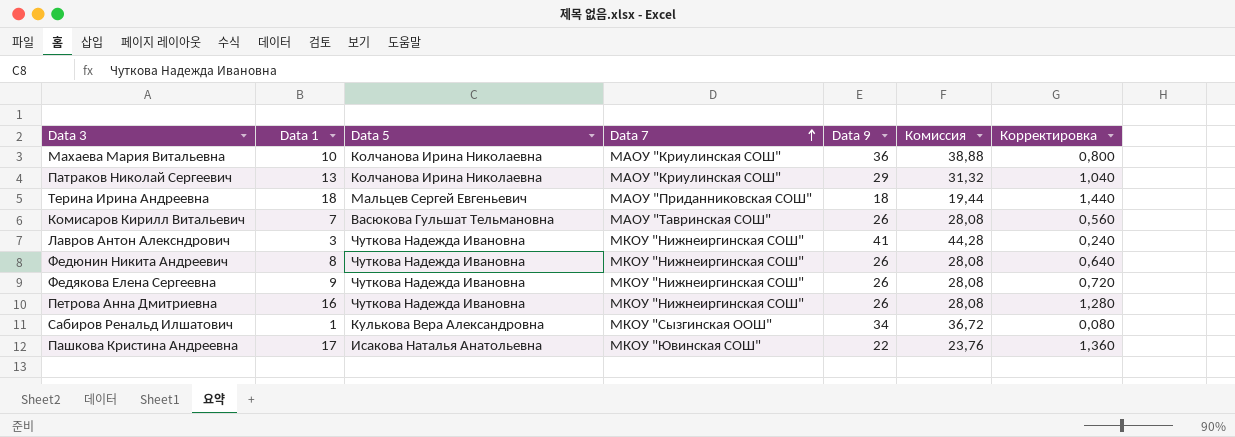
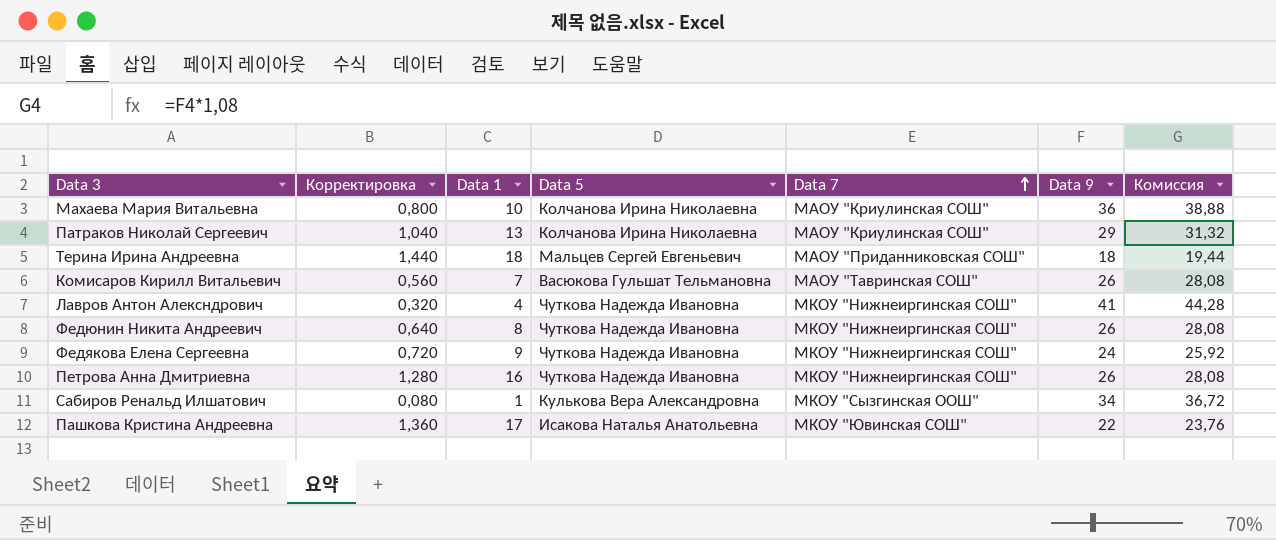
column Корректировка | position: 7 -> 2
Лавров Антон Алексндрович | Корректировка: 0,240 -> 0,320
Лавров Антон Алексндрович | Data 1: 3 -> 4
Федякова Елена Сергеевна | Data 9: 26 -> 24
Федякова Елена Сергеевна | Комиссия: 28,08 -> 25,92

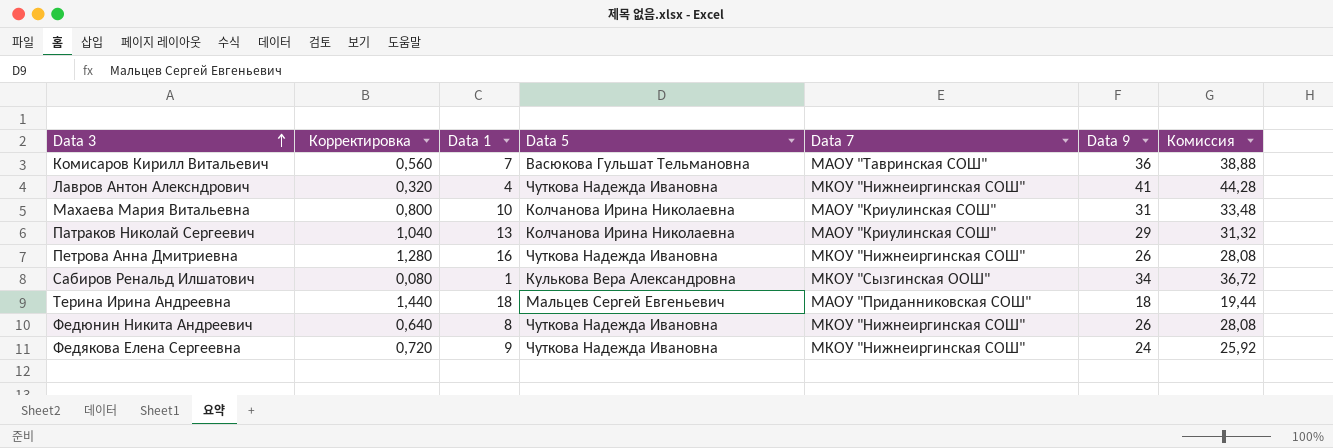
row order: Data 7 ascending -> Data 3 ascending
row Пашкова Кристина Андреевна: 1,360 | 17 | Исакова Наталья Анатольевна | МКОУ "Ювинская СОШ" | 22 | 23,76 -> none
Комисаров Кирилл Витальевич | Data 9: 26 -> 36
Комисаров Кирилл Витальевич | Комиссия: 28,08 -> 38,88
Махаева Мария Витальевна | Data 9: 36 -> 31
Махаева Мария Витальевна | Комиссия: 38,88 -> 33,48

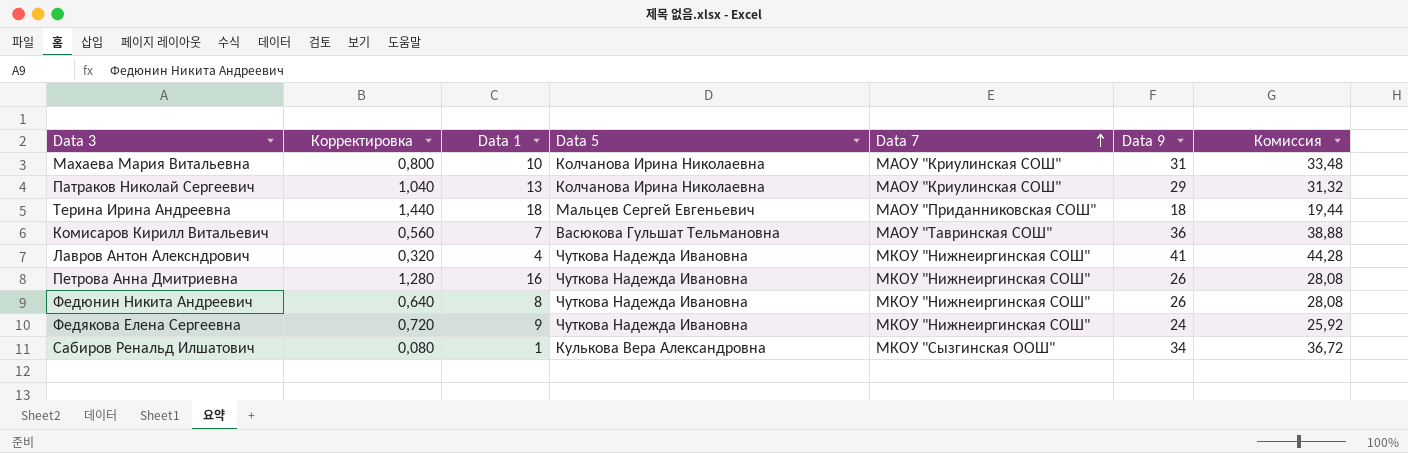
row order: Data 3 ascending -> Data 7 ascending

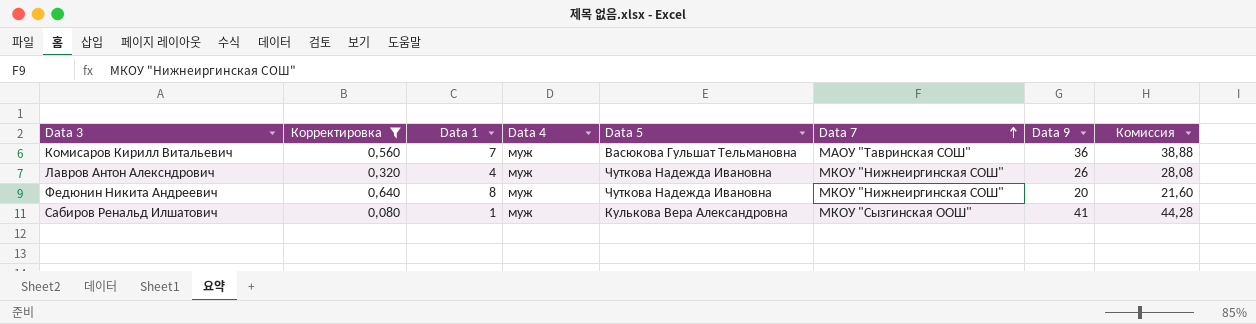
filter: none -> Корректировка <= 0,640
column Data 4 | position: none -> 4
Лавров Антон Алексндрович | Data 9: 41 -> 26
Лавров Антон Алексндрович | Комиссия: 44,28 -> 28,08
Федюнин Никита Андреевич | Data 9: 26 -> 20
Федюнин Никита Андреевич | Комиссия: 28,08 -> 21,60
Сабиров Ренальд Илшатович | Data 9: 34 -> 41
Сабиров Ренальд Илшатович | Комиссия: 36,72 -> 44,28

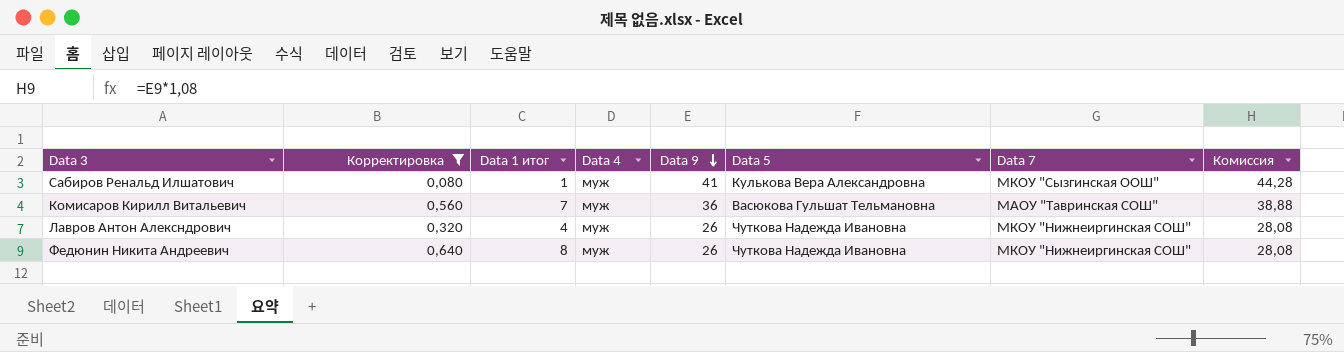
row order: Data 7 ascending -> Data 9 descending
column name: Data 1 -> Data 1 итог
column Data 9 | position: 7 -> 5
Федюнин Никита Андреевич | Data 9: 20 -> 26
Федюнин Никита Андреевич | Комиссия: 21,60 -> 28,08

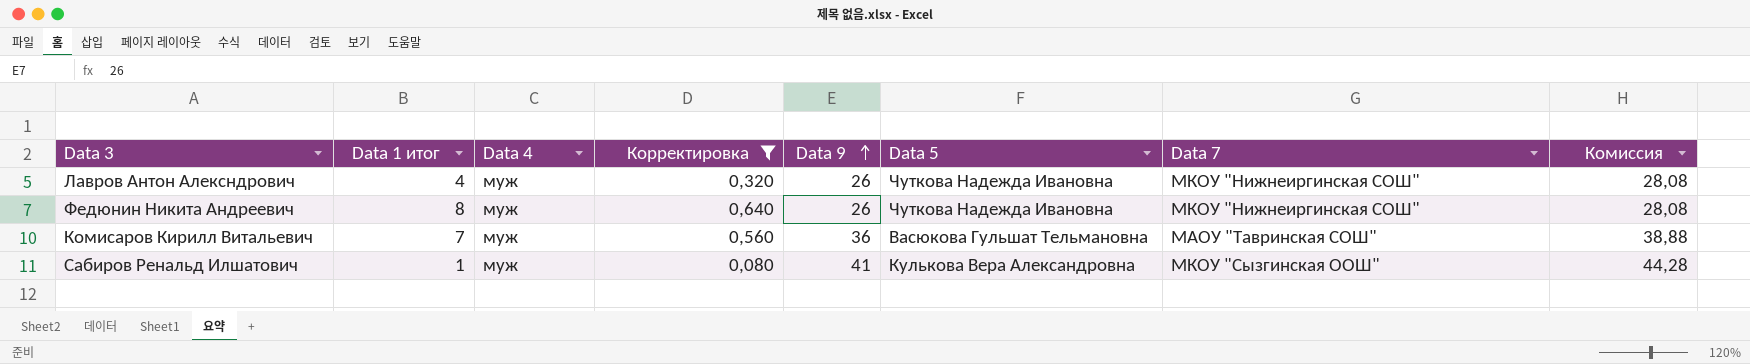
row order: Data 9 descending -> Data 9 ascending
column Корректировка | position: 2 -> 4

